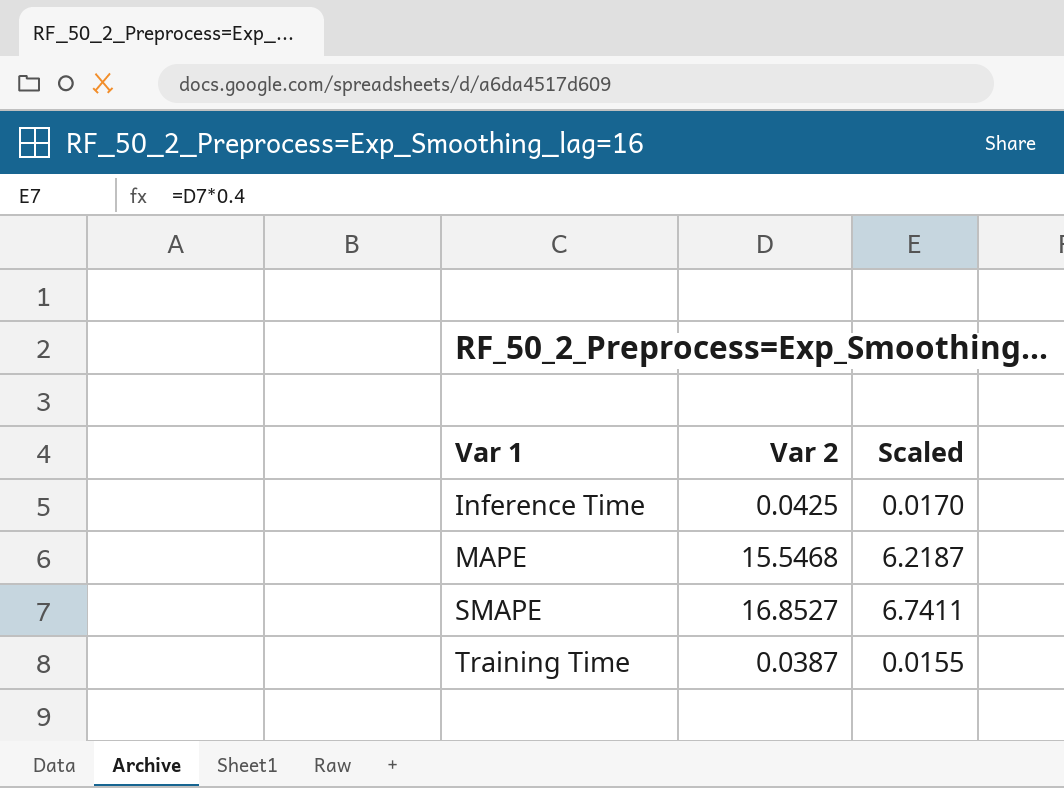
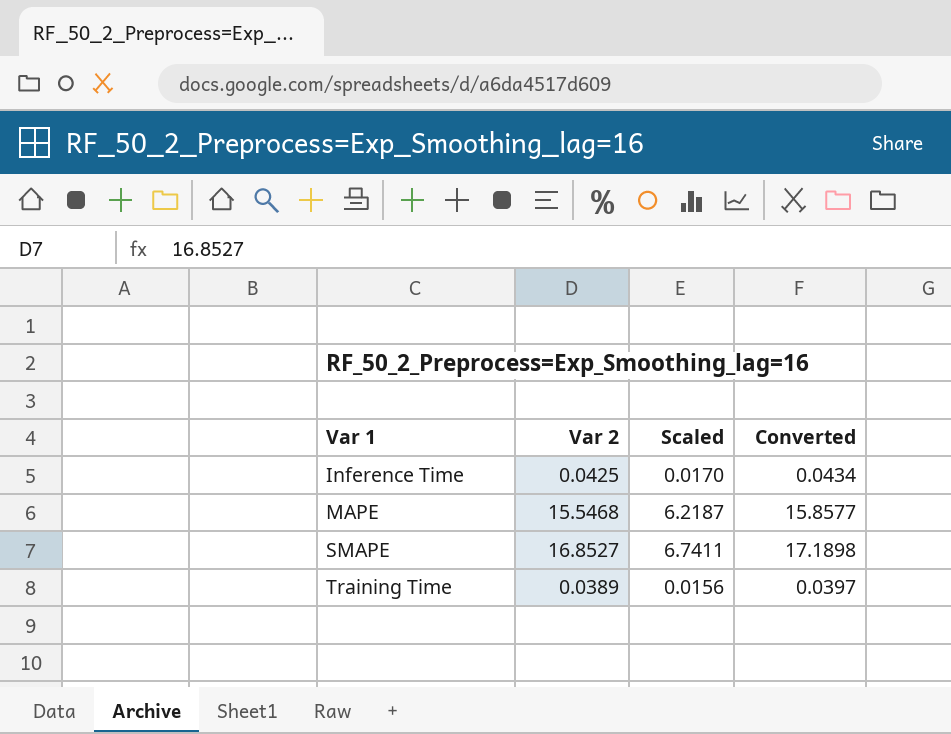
column Converted | formula: none -> [Var 2] * 1.02
Training Time | Var 2: 0.0387 -> 0.0389
Training Time | Scaled: 0.0155 -> 0.0156

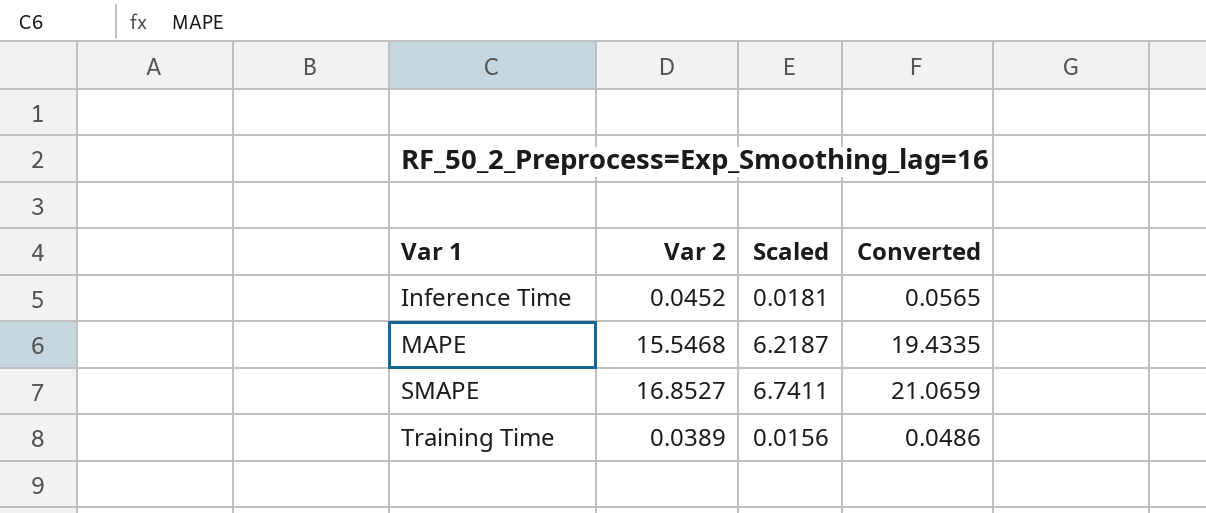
column Converted | formula: [Var 2] * 1.02 -> [Var 2] * 1.25
Inference Time | Var 2: 0.0425 -> 0.0452
Inference Time | Scaled: 0.0170 -> 0.0181

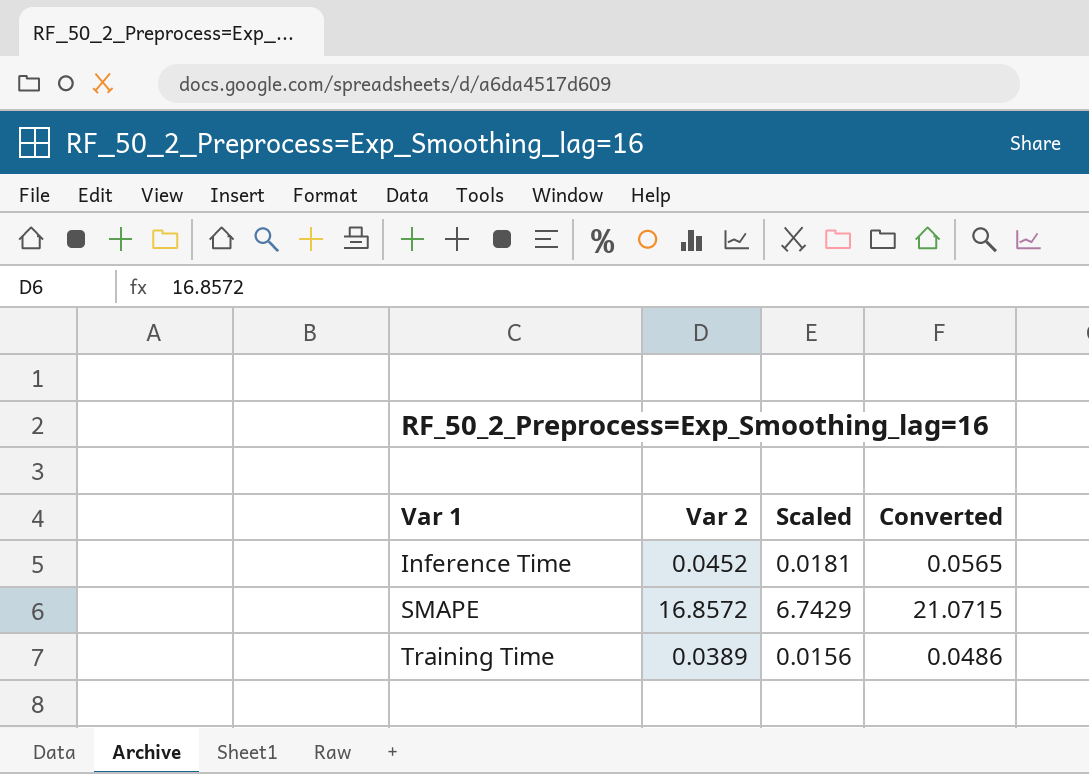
row MAPE: 15.5468 | 6.2187 | 19.4335 -> none
SMAPE | Var 2: 16.8527 -> 16.8572
SMAPE | Scaled: 6.7411 -> 6.7429
SMAPE | Converted: 21.0659 -> 21.0715

